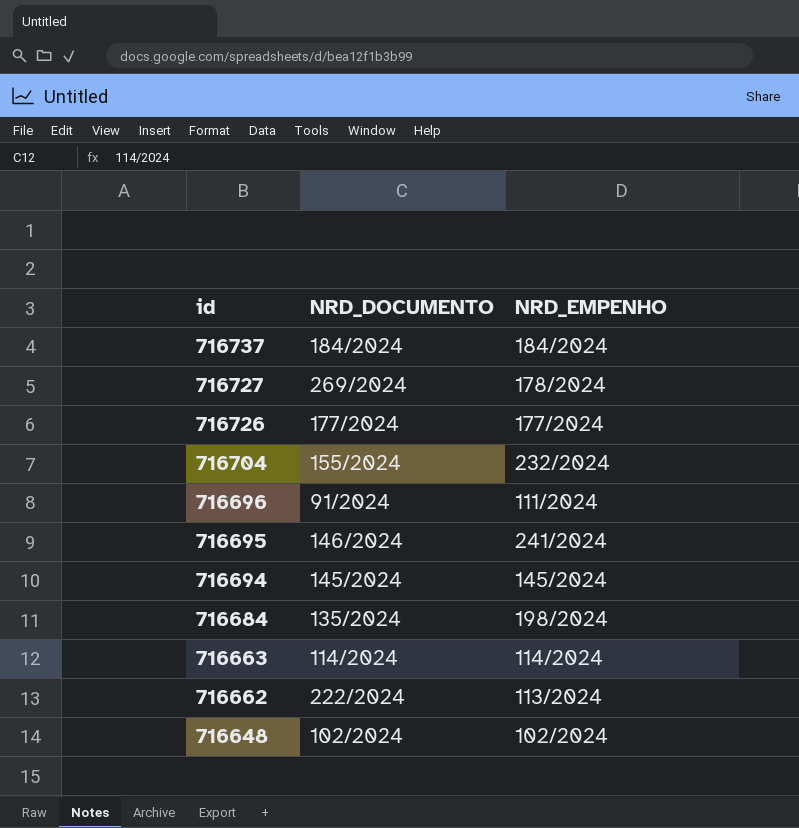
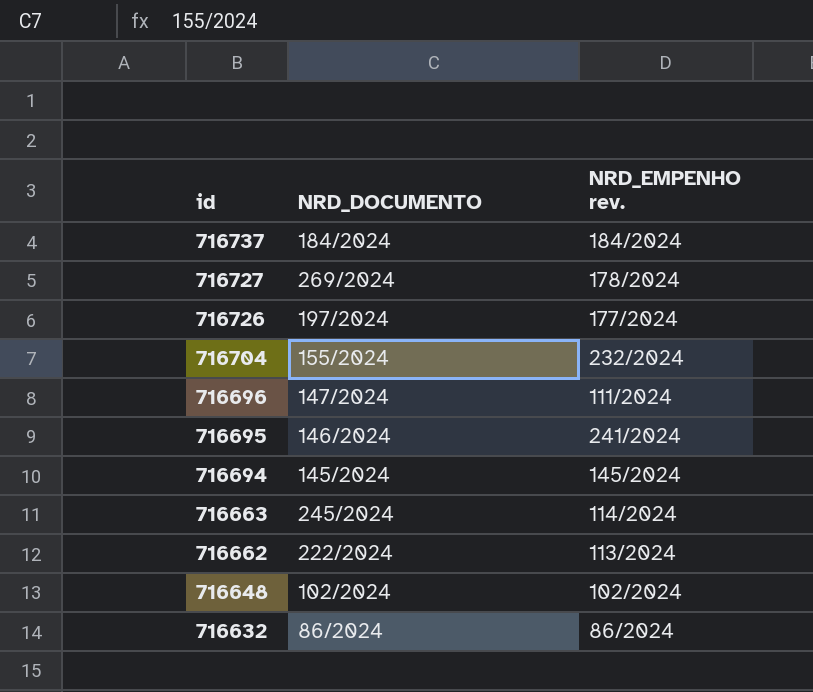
column name: NRD_EMPENHO -> NRD_EMPENHO rev.
row 716684: 135/2024 | 198/2024 -> none
716726 | NRD_DOCUMENTO: 177/2024 -> 197/2024
716696 | NRD_DOCUMENTO: 91/2024 -> 147/2024
716663 | NRD_DOCUMENTO: 114/2024 -> 245/2024
row 716632: none -> 86/2024 | 86/2024

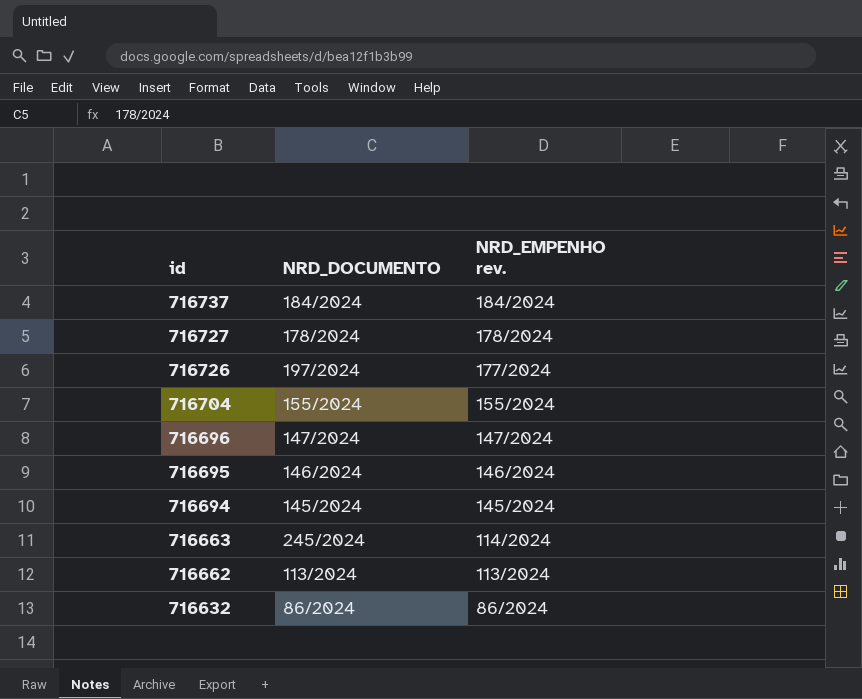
row 716648: 102/2024 | 102/2024 -> none
716727 | NRD_DOCUMENTO: 269/2024 -> 178/2024
716704 | NRD_EMPENHO rev.: 232/2024 -> 155/2024
716696 | NRD_EMPENHO rev.: 111/2024 -> 147/2024
716695 | NRD_EMPENHO rev.: 241/2024 -> 146/2024
716662 | NRD_DOCUMENTO: 222/2024 -> 113/2024

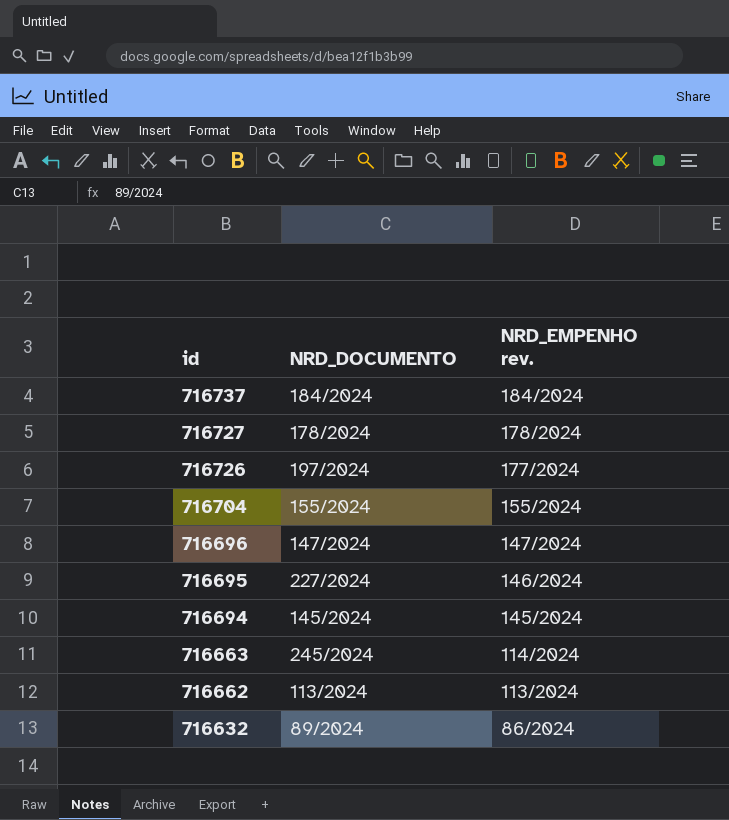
716695 | NRD_DOCUMENTO: 146/2024 -> 227/2024
716632 | NRD_DOCUMENTO: 86/2024 -> 89/2024

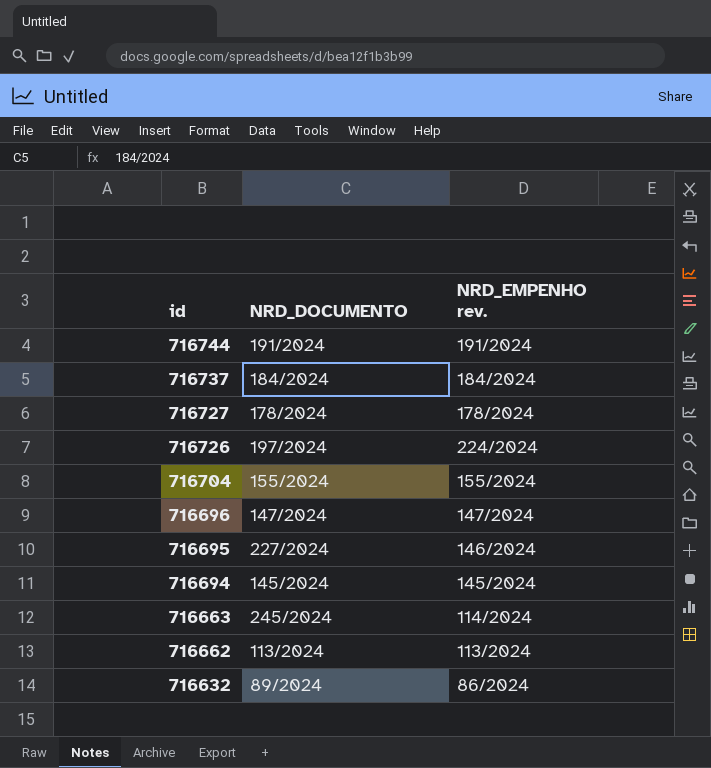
row 716744: none -> 191/2024 | 191/2024
716726 | NRD_EMPENHO rev.: 177/2024 -> 224/2024

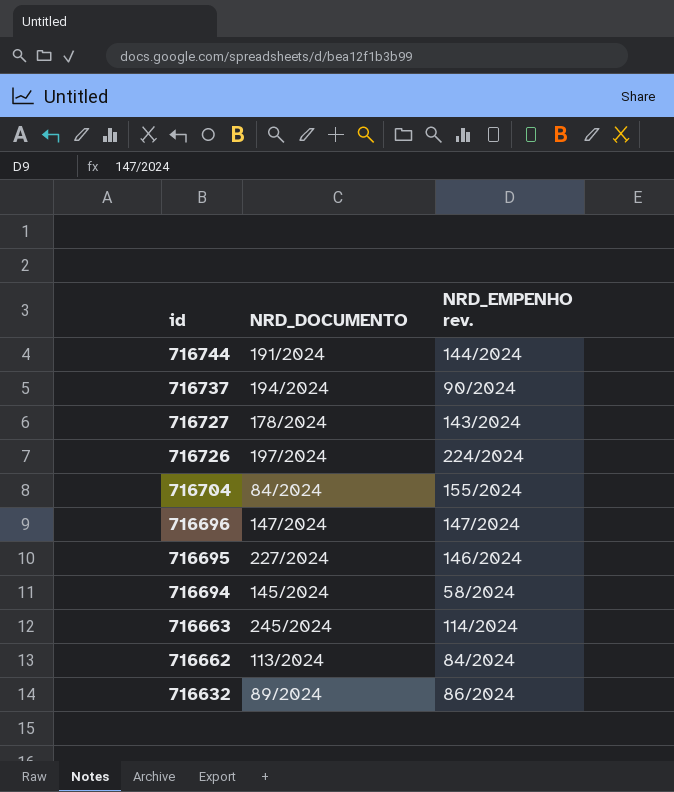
716744 | NRD_EMPENHO rev.: 191/2024 -> 144/2024
716737 | NRD_DOCUMENTO: 184/2024 -> 194/2024
716737 | NRD_EMPENHO rev.: 184/2024 -> 90/2024
716727 | NRD_EMPENHO rev.: 178/2024 -> 143/2024
716704 | NRD_DOCUMENTO: 155/2024 -> 84/2024
716694 | NRD_EMPENHO rev.: 145/2024 -> 58/2024
716662 | NRD_EMPENHO rev.: 113/2024 -> 84/2024

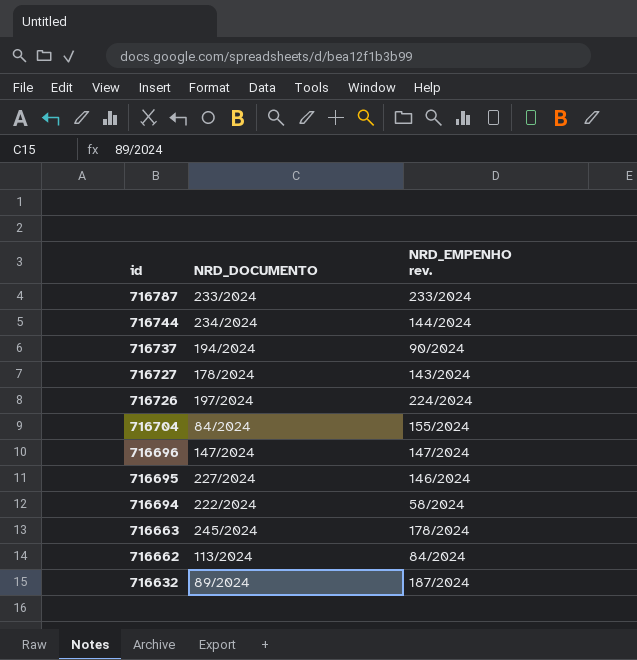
row 716787: none -> 233/2024 | 233/2024
716744 | NRD_DOCUMENTO: 191/2024 -> 234/2024
716694 | NRD_DOCUMENTO: 145/2024 -> 222/2024
716663 | NRD_EMPENHO rev.: 114/2024 -> 178/2024
716632 | NRD_EMPENHO rev.: 86/2024 -> 187/2024

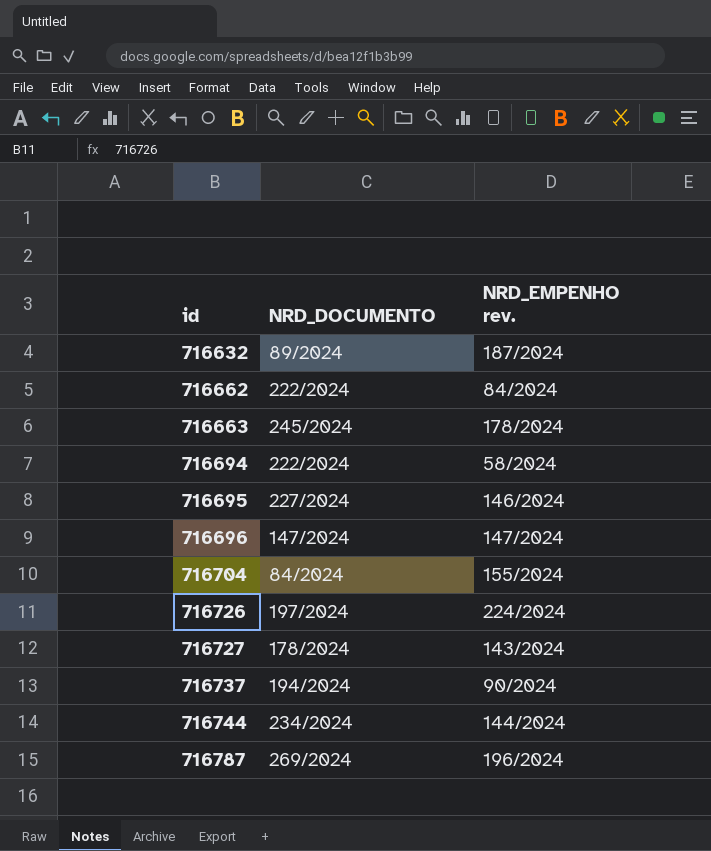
row order: id descending -> id ascending
716662 | NRD_DOCUMENTO: 113/2024 -> 222/2024
716787 | NRD_DOCUMENTO: 233/2024 -> 269/2024
716787 | NRD_EMPENHO rev.: 233/2024 -> 196/2024

